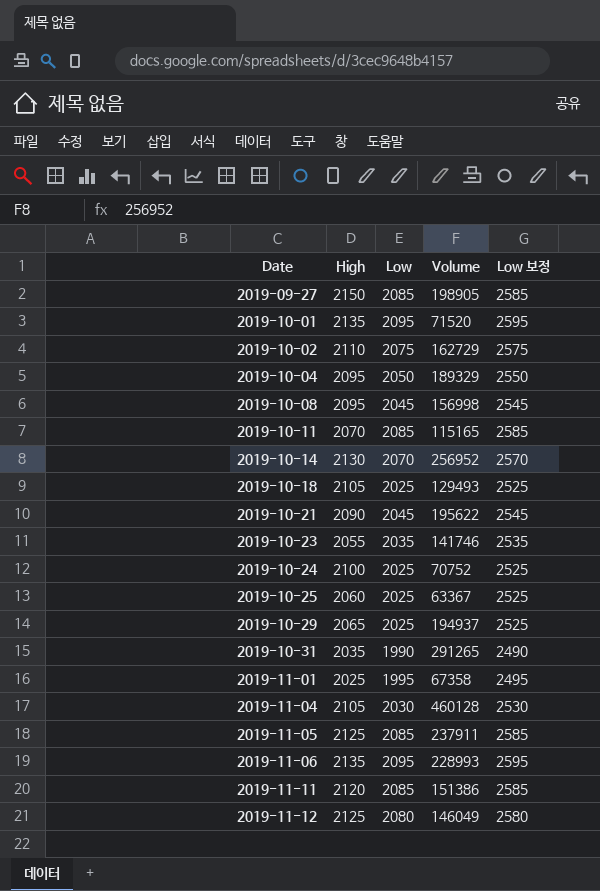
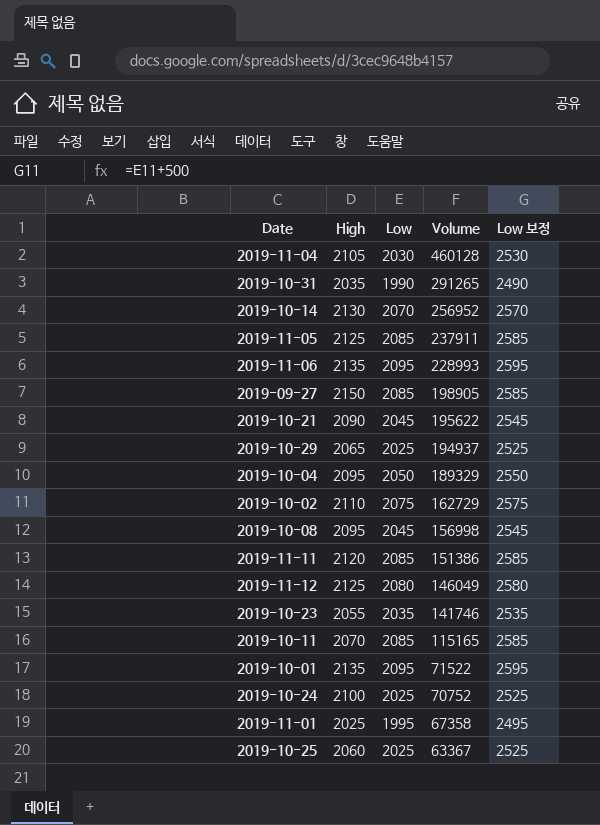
row order: Date ascending -> Volume descending
row 2019-10-18: 2105 | 2025 | 129493 | 2525 -> none
2019-10-01 | Volume: 71520 -> 71522

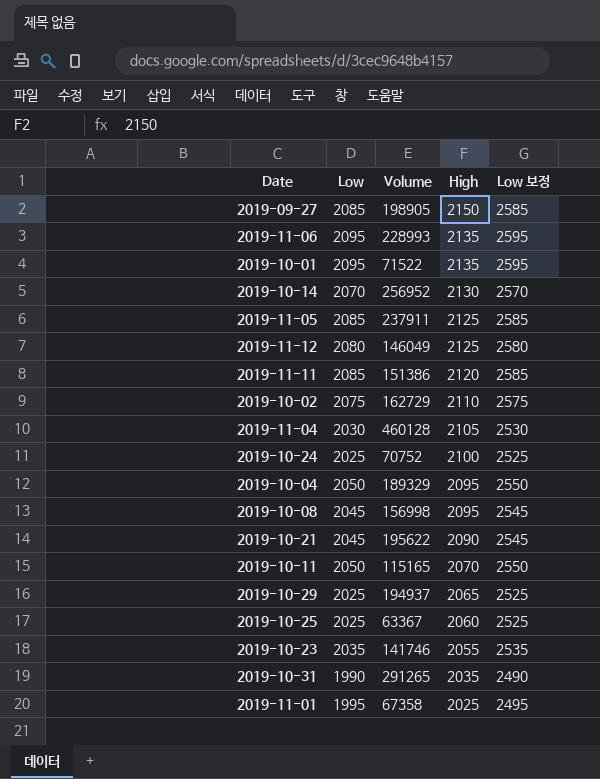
row order: Volume descending -> High descending
column High | position: 2 -> 4
2019-10-11 | Low: 2085 -> 2050
2019-10-11 | Low 보정: 2585 -> 2550

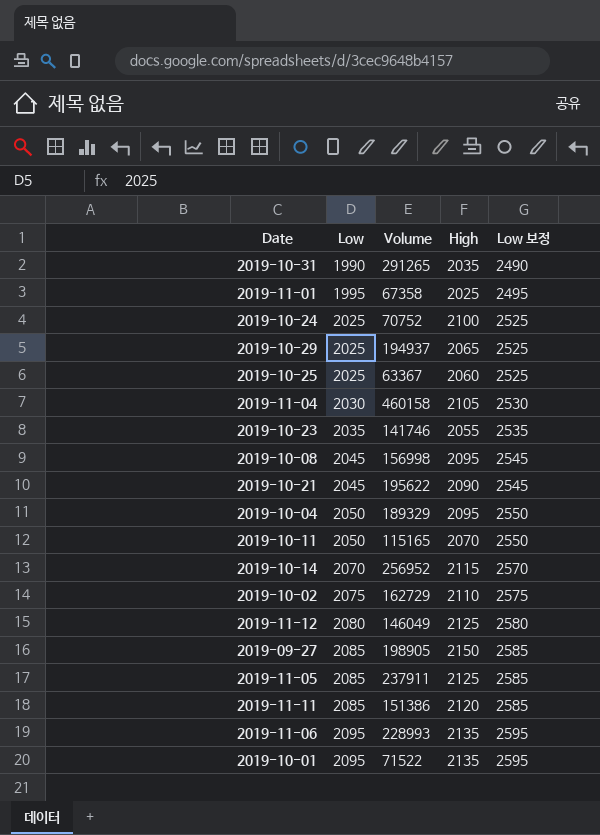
row order: High descending -> Low ascending
2019-11-04 | Volume: 460128 -> 460158
2019-10-14 | High: 2130 -> 2115

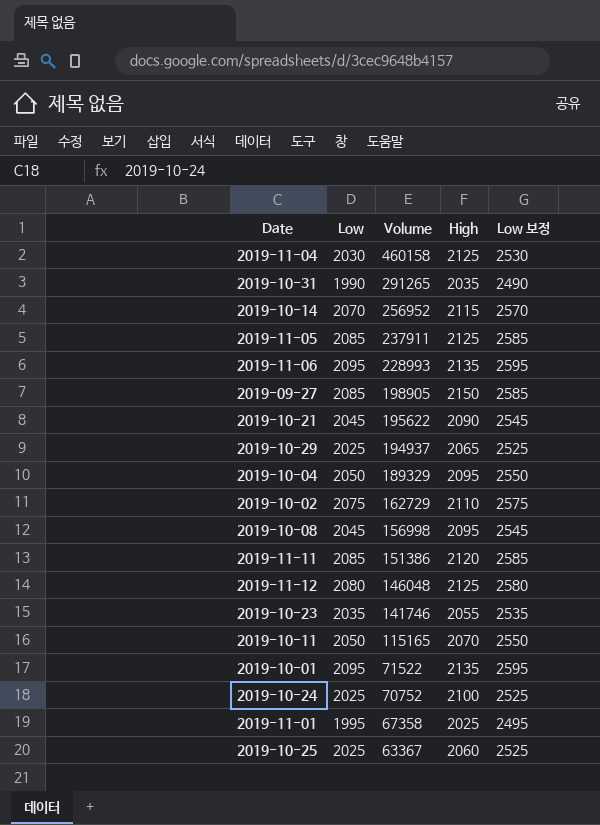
row order: Low ascending -> Volume descending
2019-11-04 | High: 2105 -> 2125
2019-11-12 | Volume: 146049 -> 146048

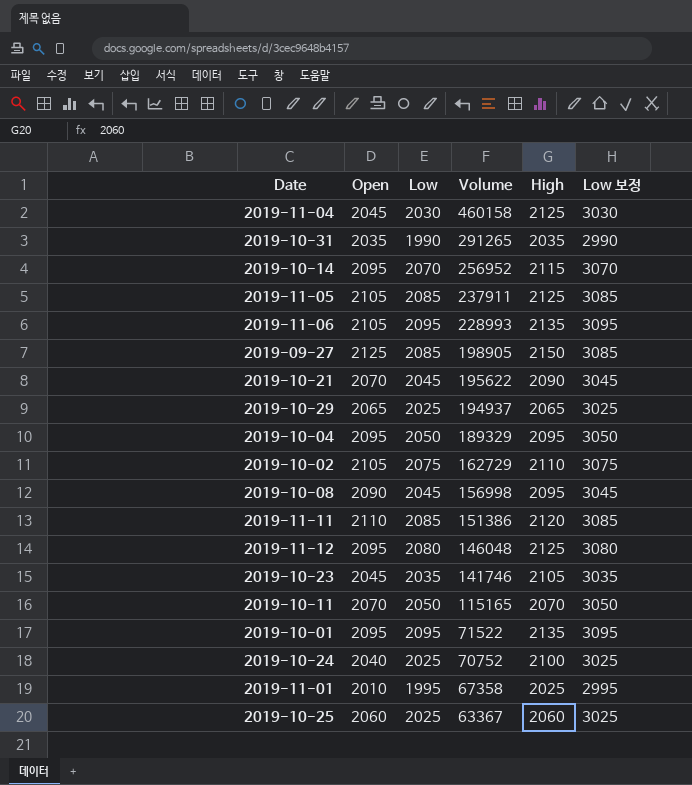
column Open | position: none -> 2
column Low 보정 | formula: [Low] + 500 -> [Low] + 1000
2019-10-23 | High: 2055 -> 2105

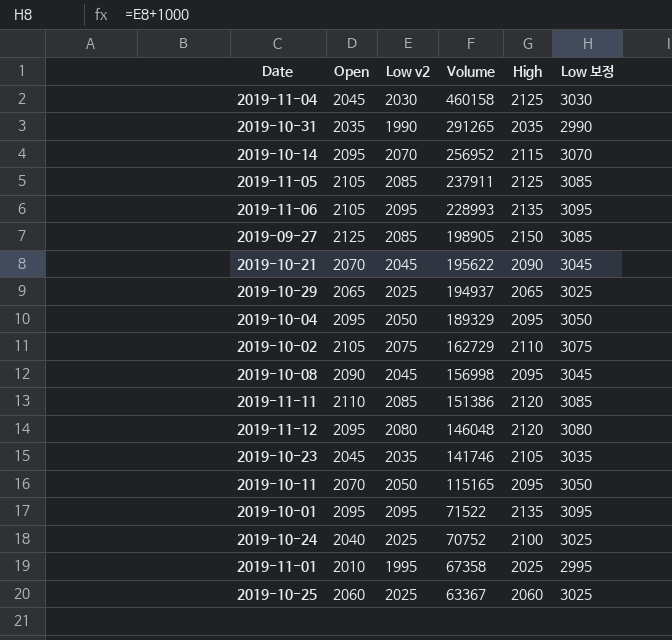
column name: Low -> Low v2
2019-11-12 | High: 2125 -> 2120
2019-10-11 | High: 2070 -> 2095

